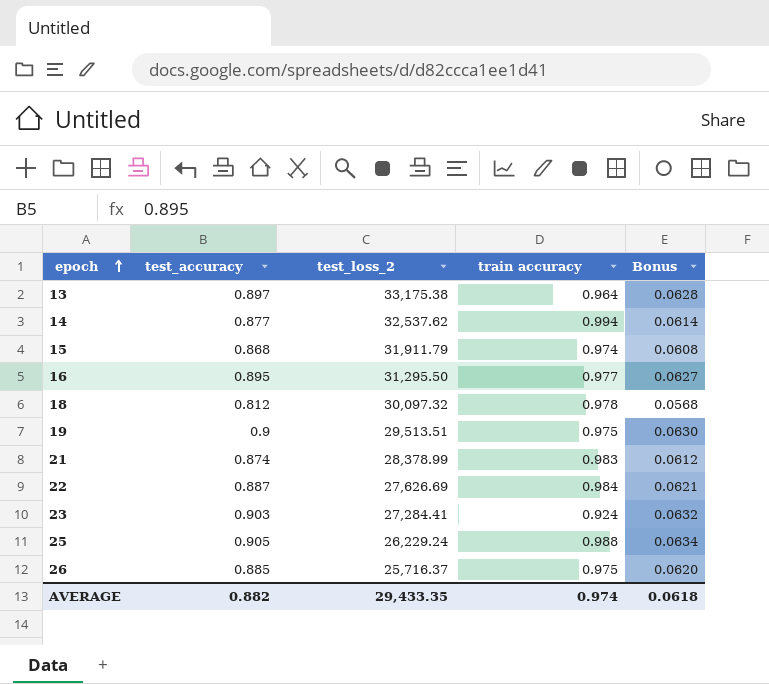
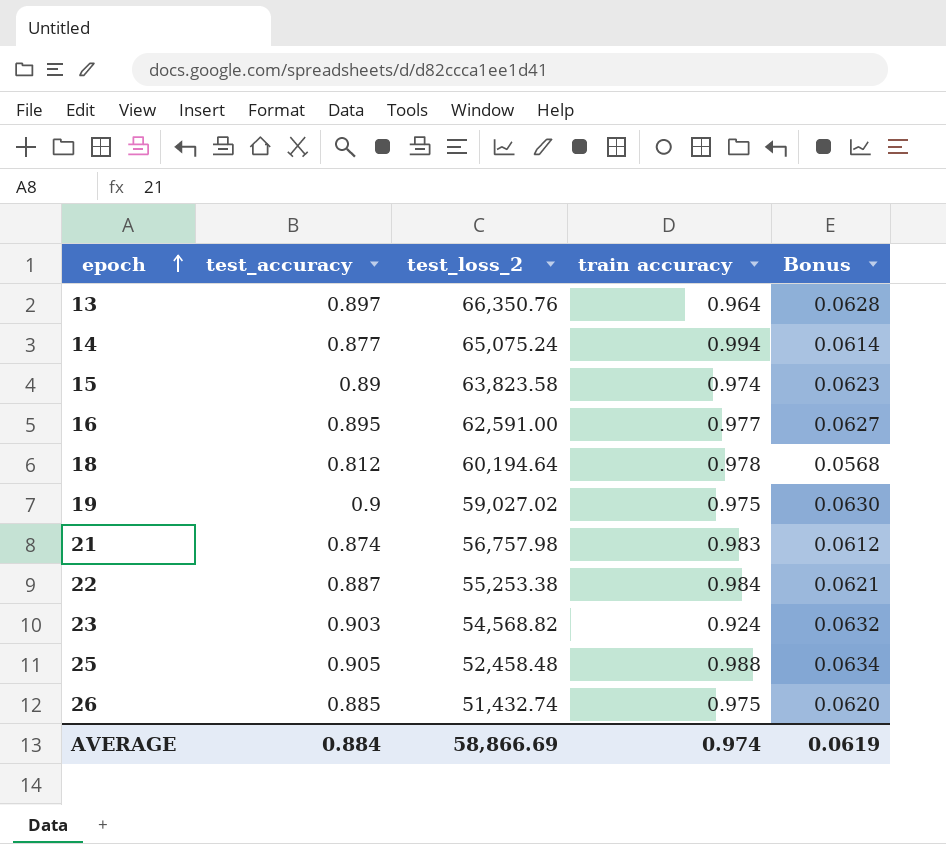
13 | test_loss_2: 33,175.38 -> 66,350.76
14 | test_loss_2: 32,537.62 -> 65,075.24
15 | test_accuracy: 0.868 -> 0.89
15 | test_loss_2: 31,911.79 -> 63,823.58
15 | Bonus: 0.0608 -> 0.0623
16 | test_loss_2: 31,295.50 -> 62,591.00
18 | test_loss_2: 30,097.32 -> 60,194.64
19 | test_loss_2: 29,513.51 -> 59,027.02
21 | test_loss_2: 28,378.99 -> 56,757.98
22 | test_loss_2: 27,626.69 -> 55,253.38
23 | test_loss_2: 27,284.41 -> 54,568.82
25 | test_loss_2: 26,229.24 -> 52,458.48
26 | test_loss_2: 25,716.37 -> 51,432.74
AVERAGE | test_accuracy: 0.882 -> 0.884
AVERAGE | test_loss_2: 29,433.35 -> 58,866.69
AVERAGE | Bonus: 0.0618 -> 0.0619

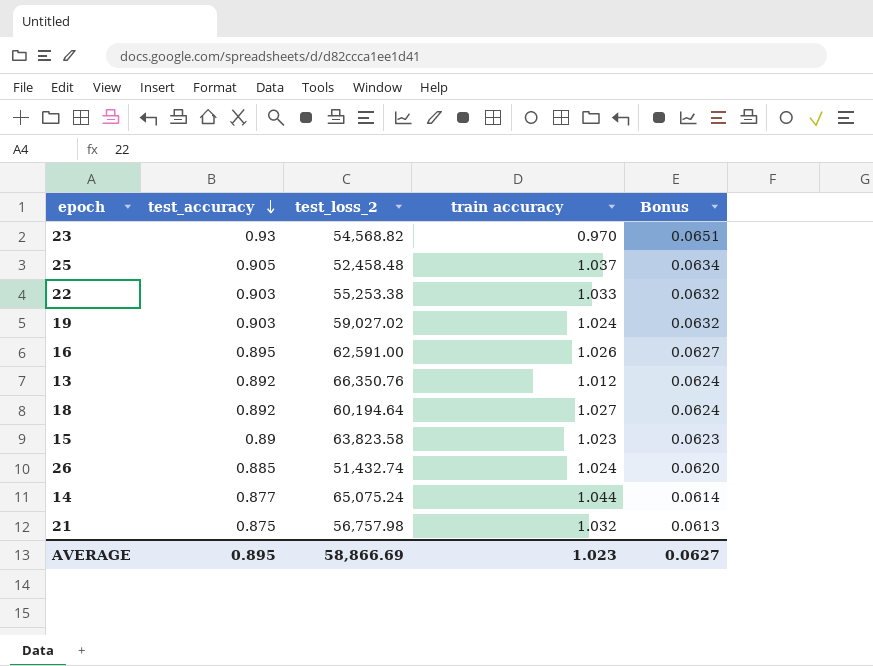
row order: epoch ascending -> test_accuracy descending
23 | test_accuracy: 0.903 -> 0.93
23 | train accuracy: 0.924 -> 0.970
23 | Bonus: 0.0632 -> 0.0651
25 | train accuracy: 0.988 -> 1.037
22 | test_accuracy: 0.887 -> 0.903
22 | train accuracy: 0.984 -> 1.033
22 | Bonus: 0.0621 -> 0.0632
19 | test_accuracy: 0.9 -> 0.903
19 | train accuracy: 0.975 -> 1.024
19 | Bonus: 0.0630 -> 0.0632
16 | train accuracy: 0.977 -> 1.026
13 | test_accuracy: 0.897 -> 0.892
13 | train accuracy: 0.964 -> 1.012
13 | Bonus: 0.0628 -> 0.0624
18 | test_accuracy: 0.812 -> 0.892
18 | train accuracy: 0.978 -> 1.027
18 | Bonus: 0.0568 -> 0.0624
15 | train accuracy: 0.974 -> 1.023
26 | train accuracy: 0.975 -> 1.024
14 | train accuracy: 0.994 -> 1.044
21 | test_accuracy: 0.874 -> 0.875
21 | train accuracy: 0.983 -> 1.032
21 | Bonus: 0.0612 -> 0.0613
AVERAGE | test_accuracy: 0.884 -> 0.895
AVERAGE | train accuracy: 0.974 -> 1.023
AVERAGE | Bonus: 0.0619 -> 0.0627

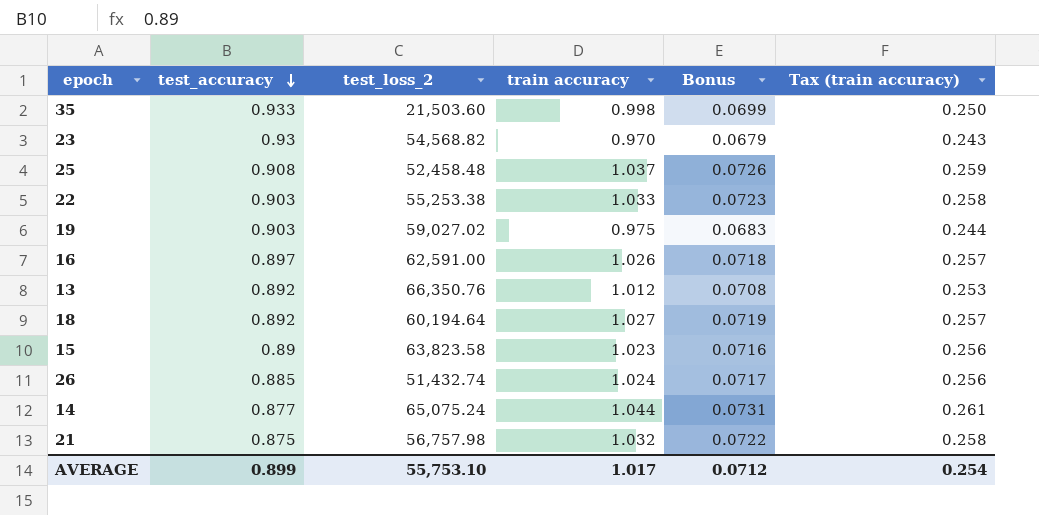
column Bonus | formula: [test_accuracy] * 0.07 -> [train accuracy] * 0.07
column Tax (train accuracy) | formula: none -> [train accuracy] * 0.25
row 35: none -> 0.933 | 21,503.60 | 0.998 | 0.0699 | 0.250
25 | test_accuracy: 0.905 -> 0.908
19 | train accuracy: 1.024 -> 0.975
16 | test_accuracy: 0.895 -> 0.897
AVERAGE | test_accuracy: 0.895 -> 0.899
AVERAGE | test_loss_2: 58,866.69 -> 55,753.10
AVERAGE | train accuracy: 1.023 -> 1.017
AVERAGE | Bonus: 0.0627 -> 0.0712

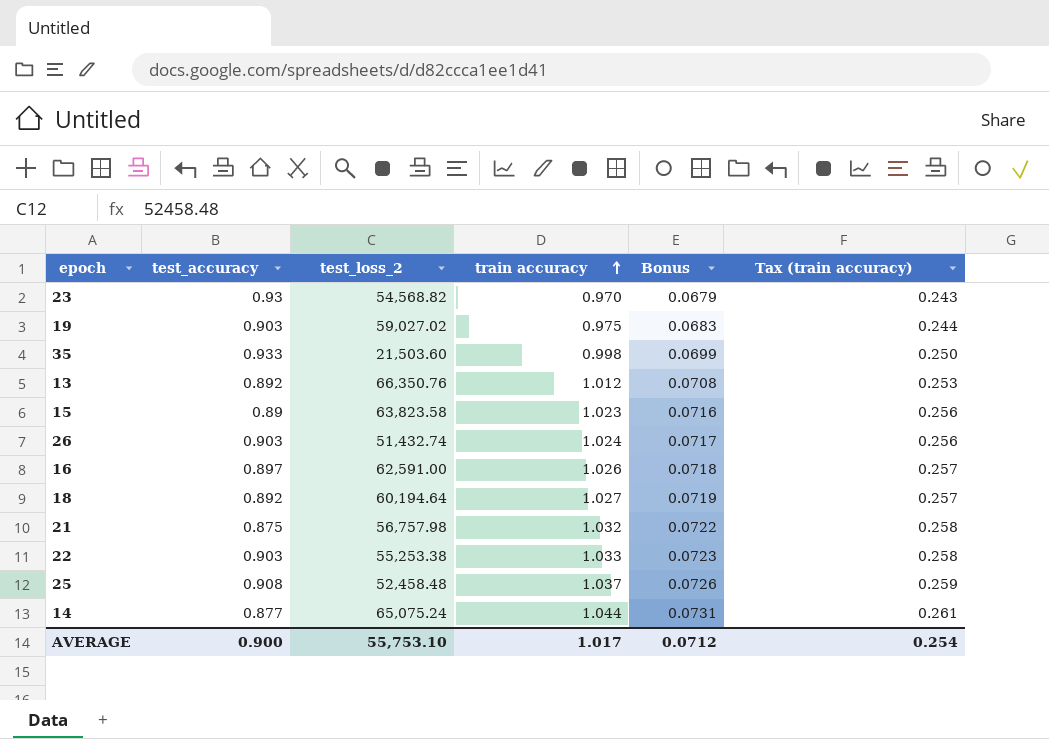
row order: test_accuracy descending -> train accuracy ascending
26 | test_accuracy: 0.885 -> 0.903
AVERAGE | test_accuracy: 0.899 -> 0.900

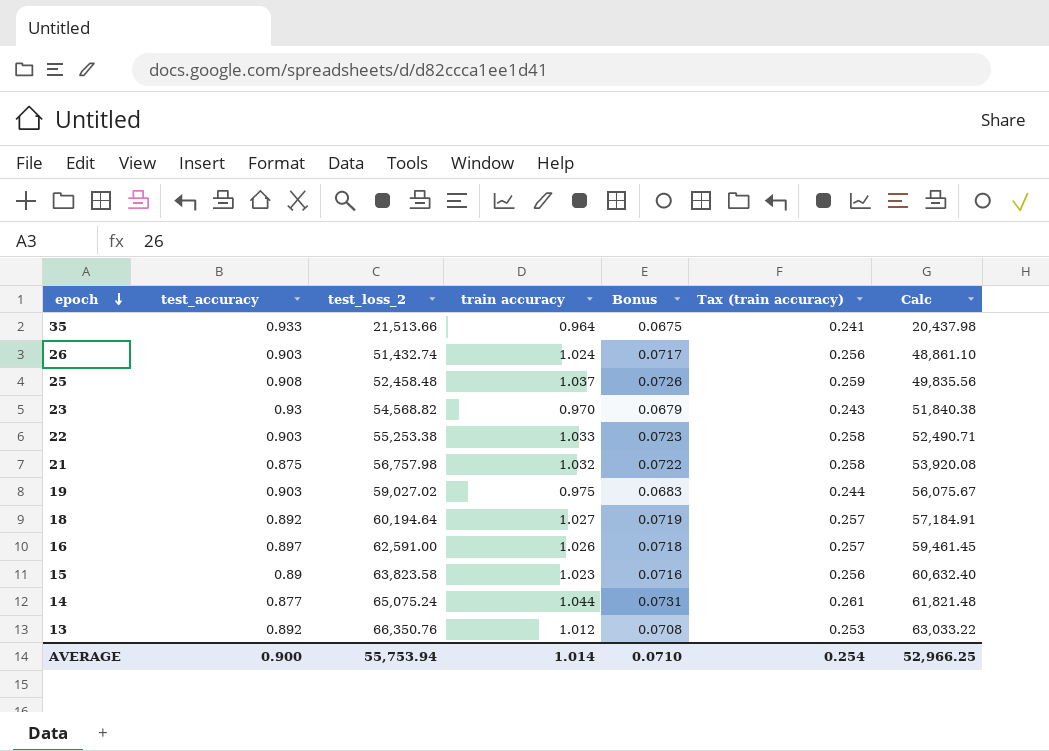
row order: train accuracy ascending -> epoch descending
column Calc | formula: none -> [test_loss_2] * 0.95
35 | test_loss_2: 21,503.60 -> 21,513.66
35 | train accuracy: 0.998 -> 0.964
35 | Bonus: 0.0699 -> 0.0675
35 | Tax (train accuracy): 0.250 -> 0.241
AVERAGE | test_loss_2: 55,753.10 -> 55,753.94
AVERAGE | train accuracy: 1.017 -> 1.014
AVERAGE | Bonus: 0.0712 -> 0.0710

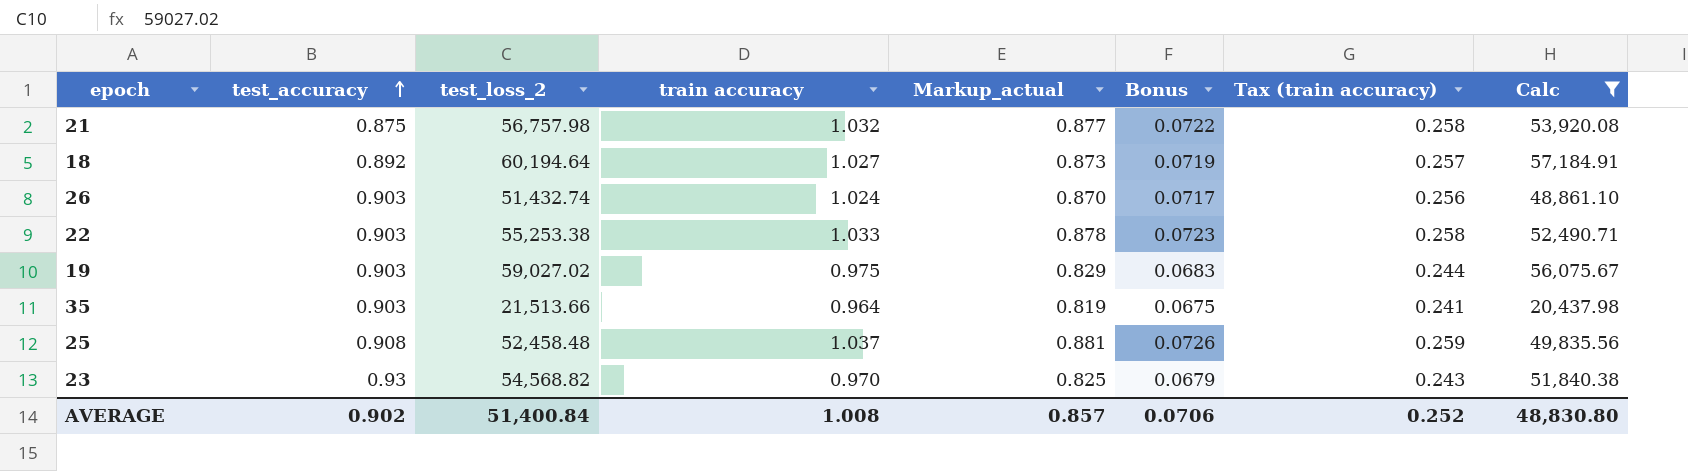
filter: none -> Calc <= 57,184.91
row order: epoch descending -> test_accuracy ascending
column Markup_actual | formula: none -> [train accuracy] * 0.85
35 | test_accuracy: 0.933 -> 0.903
AVERAGE | test_accuracy: 0.900 -> 0.902
AVERAGE | test_loss_2: 55,753.94 -> 51,400.84
AVERAGE | train accuracy: 1.014 -> 1.008
AVERAGE | Bonus: 0.0710 -> 0.0706
AVERAGE | Tax (train accuracy): 0.254 -> 0.252
AVERAGE | Calc: 52,966.25 -> 48,830.80

